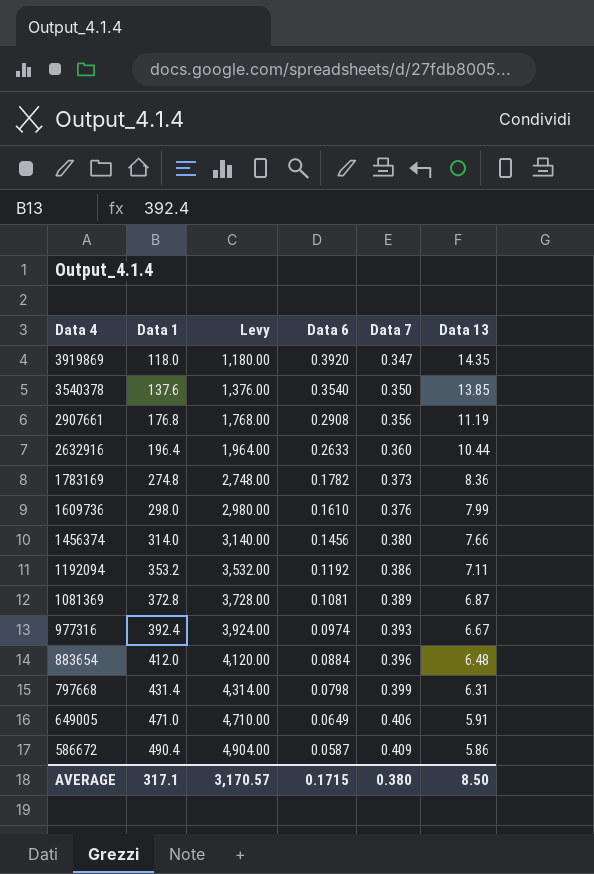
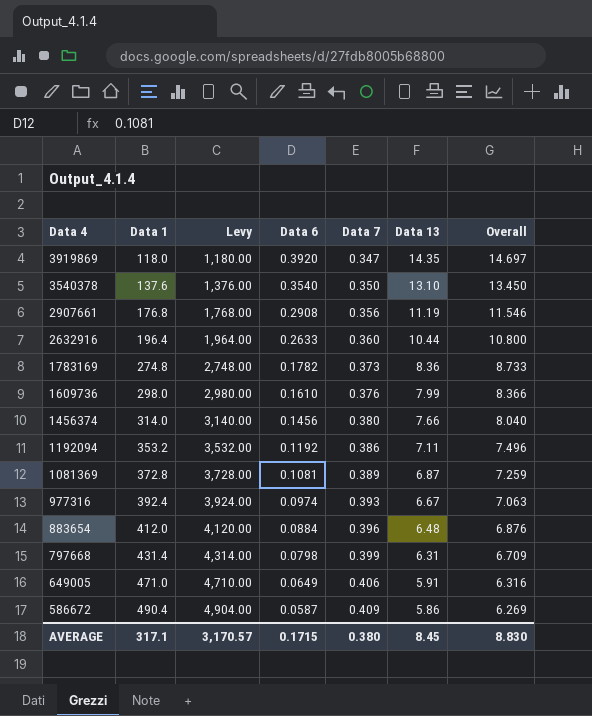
column Overall | formula: none -> [Data 7] + [Data 13]
3540378 | Data 13: 13.85 -> 13.10
AVERAGE | Data 13: 8.50 -> 8.45

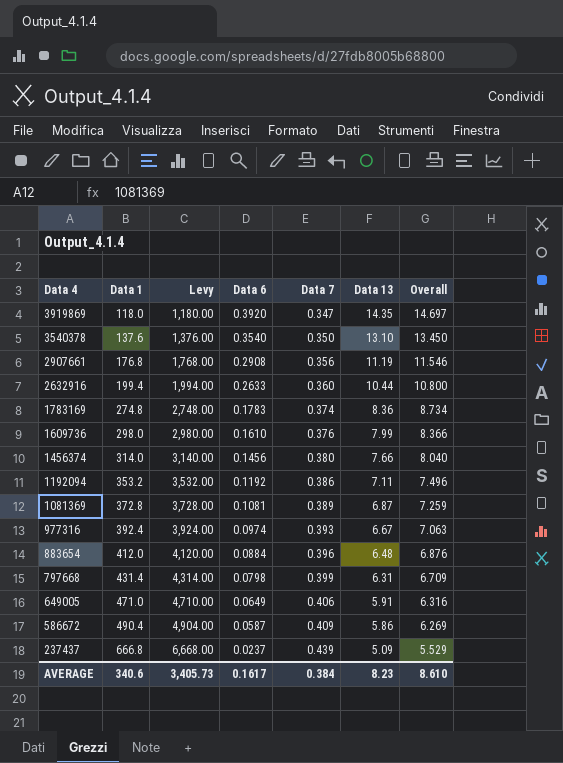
2632916 | Data 1: 196.4 -> 199.4
2632916 | Levy: 1,964.00 -> 1,994.00
1783169 | Data 6: 0.1782 -> 0.1783
1783169 | Data 7: 0.373 -> 0.374
1783169 | Overall: 8.733 -> 8.734
row 237437: none -> 666.8 | 6,668.00 | 0.0237 | 0.439 | 5.09 | 5.529
AVERAGE | Data 1: 317.1 -> 340.6
AVERAGE | Levy: 3,170.57 -> 3,405.73
AVERAGE | Data 6: 0.1715 -> 0.1617
AVERAGE | Data 7: 0.380 -> 0.384
AVERAGE | Data 13: 8.45 -> 8.23
AVERAGE | Overall: 8.830 -> 8.610

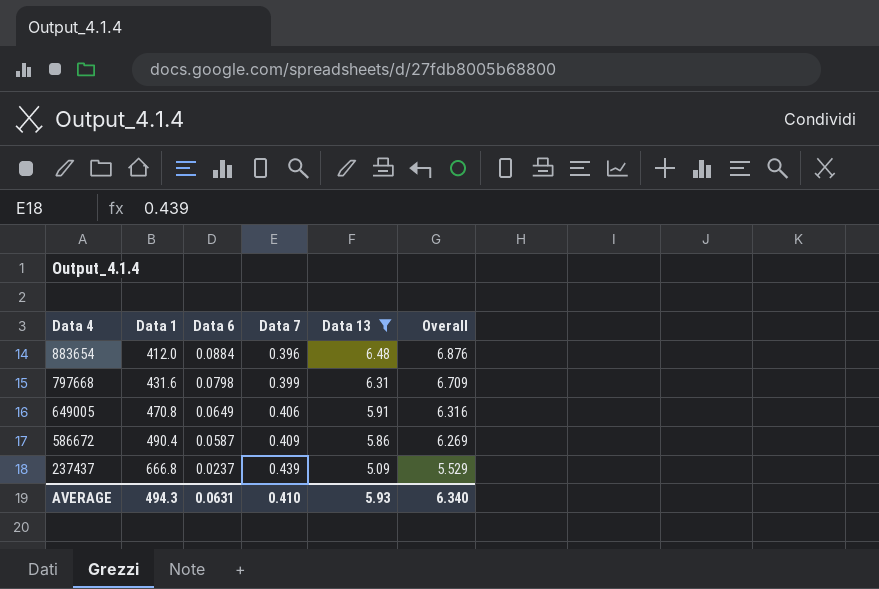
filter: none -> Data 13 <= 6.48
column Levy | formula: [Data 1] * 10 -> none
797668 | Data 1: 431.4 -> 431.6
649005 | Data 1: 471.0 -> 470.8
AVERAGE | Data 1: 340.6 -> 494.3
AVERAGE | Data 6: 0.1617 -> 0.0631
AVERAGE | Data 7: 0.384 -> 0.410
AVERAGE | Data 13: 8.23 -> 5.93
AVERAGE | Overall: 8.610 -> 6.340

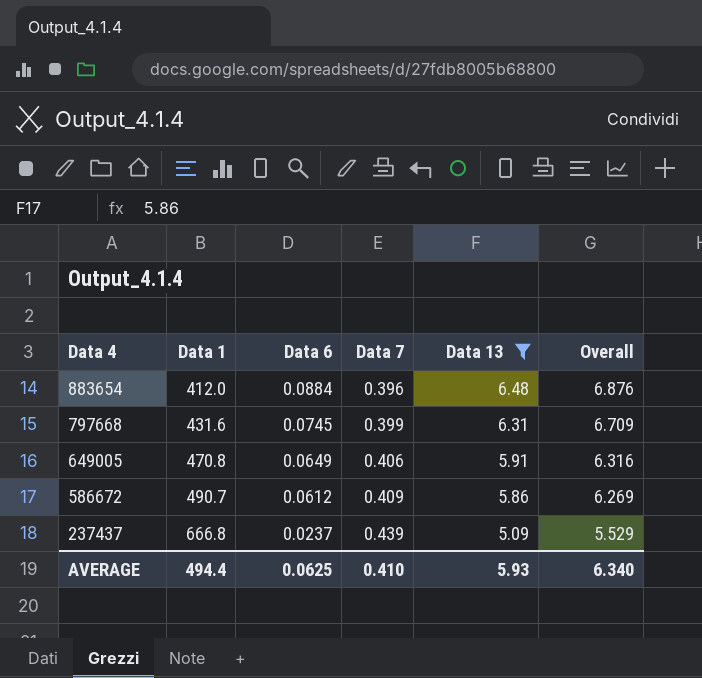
797668 | Data 6: 0.0798 -> 0.0745
586672 | Data 1: 490.4 -> 490.7
586672 | Data 6: 0.0587 -> 0.0612
AVERAGE | Data 1: 494.3 -> 494.4
AVERAGE | Data 6: 0.0631 -> 0.0625

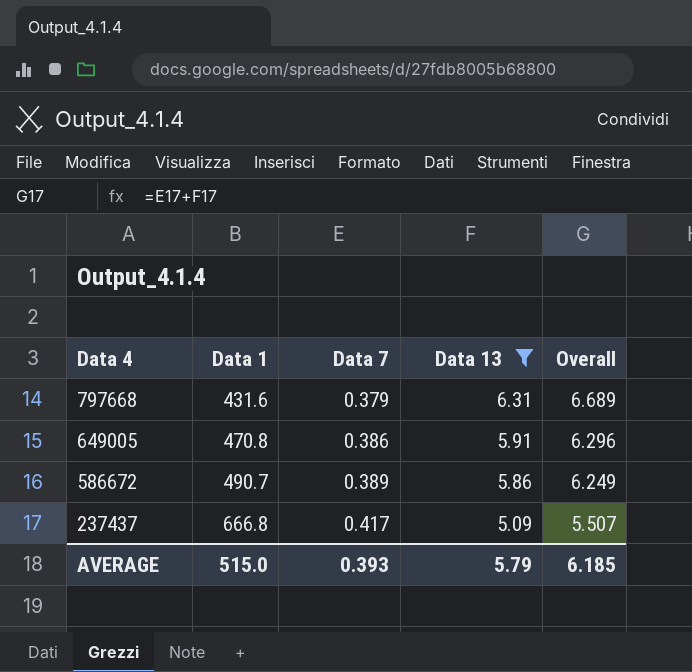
column Data 6 | position: 3 -> none
row 883654: 412.0 | 0.0884 | 0.396 | 6.48 | 6.876 -> none
797668 | Data 7: 0.399 -> 0.379
797668 | Overall: 6.709 -> 6.689
649005 | Data 7: 0.406 -> 0.386
649005 | Overall: 6.316 -> 6.296
586672 | Data 7: 0.409 -> 0.389
586672 | Overall: 6.269 -> 6.249
237437 | Data 7: 0.439 -> 0.417
237437 | Overall: 5.529 -> 5.507
AVERAGE | Data 1: 494.4 -> 515.0
AVERAGE | Data 7: 0.410 -> 0.393
AVERAGE | Data 13: 5.93 -> 5.79
AVERAGE | Overall: 6.340 -> 6.185

